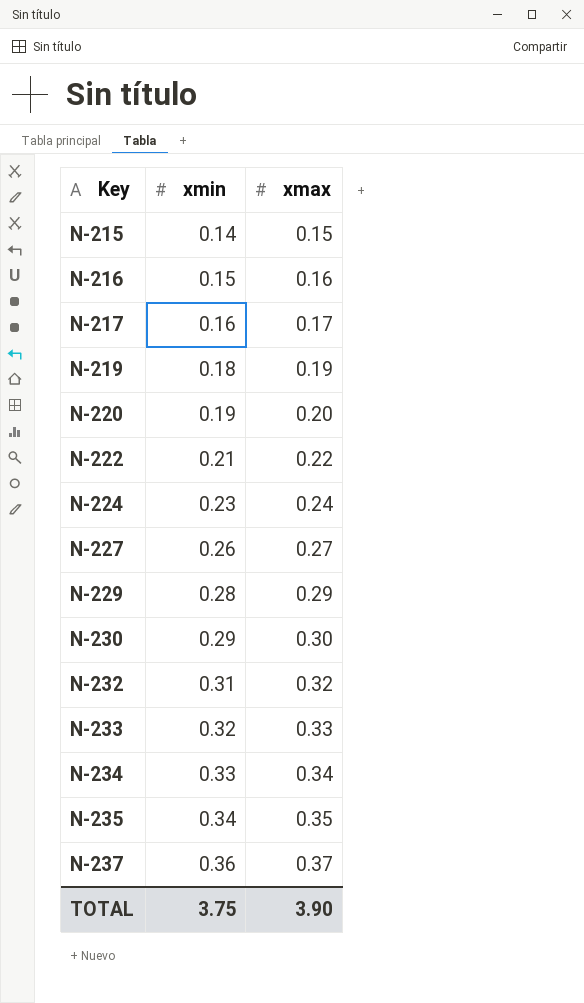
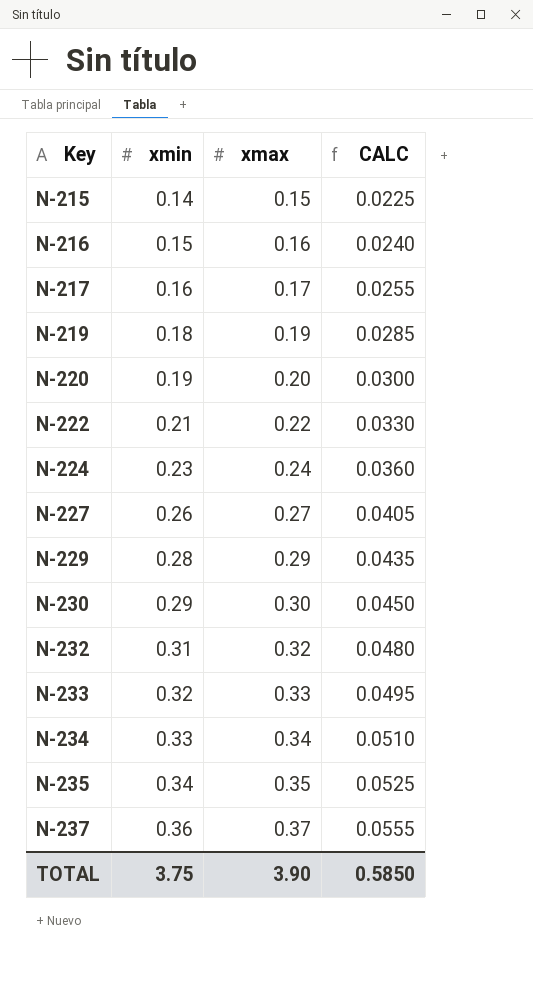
column CALC | formula: none -> [xmax] * 0.15

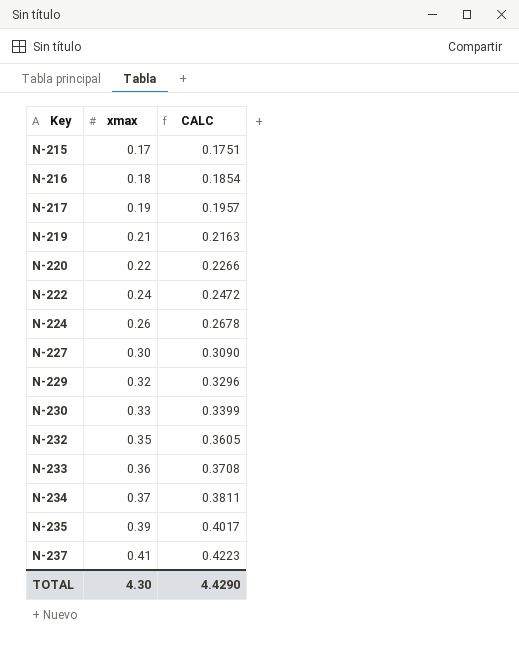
column xmin | position: 2 -> none
column CALC | formula: [xmax] * 0.15 -> [xmax] * 1.03
N-215 | xmax: 0.15 -> 0.17
N-216 | xmax: 0.16 -> 0.18
N-217 | xmax: 0.17 -> 0.19
N-219 | xmax: 0.19 -> 0.21
N-220 | xmax: 0.20 -> 0.22
N-222 | xmax: 0.22 -> 0.24
N-224 | xmax: 0.24 -> 0.26
N-227 | xmax: 0.27 -> 0.30
N-229 | xmax: 0.29 -> 0.32
N-230 | xmax: 0.30 -> 0.33
N-232 | xmax: 0.32 -> 0.35
N-233 | xmax: 0.33 -> 0.36
N-234 | xmax: 0.34 -> 0.37
N-235 | xmax: 0.35 -> 0.39
N-237 | xmax: 0.37 -> 0.41
TOTAL | xmax: 3.90 -> 4.30
TOTAL | CALC: 0.5850 -> 4.4290

